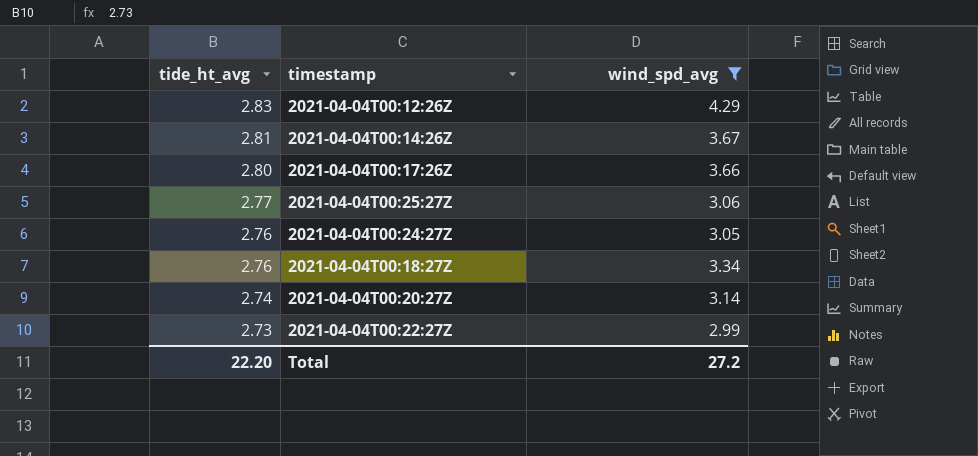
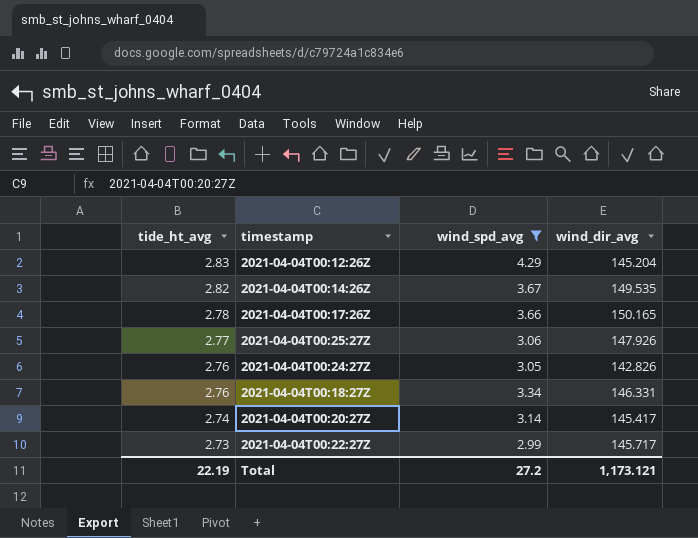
column wind_dir_avg | position: none -> 4
2021-04-04T00:14:26Z | tide_ht_avg: 2.81 -> 2.82
2021-04-04T00:17:26Z | tide_ht_avg: 2.80 -> 2.78
Total | tide_ht_avg: 22.20 -> 22.19

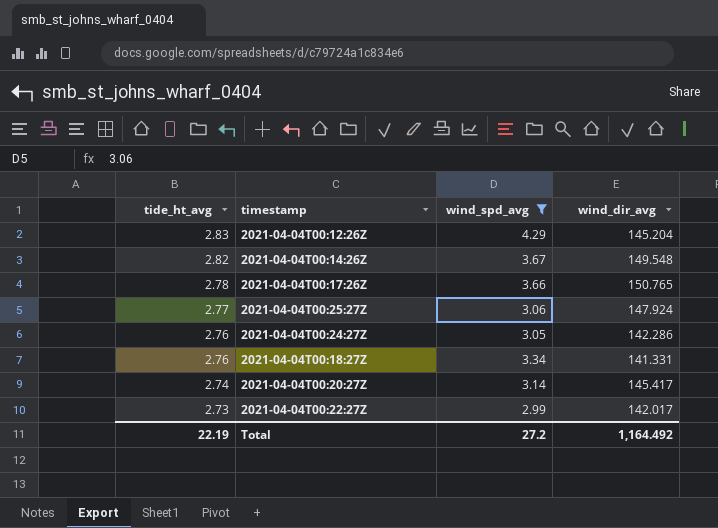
2021-04-04T00:14:26Z | wind_dir_avg: 149.535 -> 149.548
2021-04-04T00:17:26Z | wind_dir_avg: 150.165 -> 150.765
2021-04-04T00:25:27Z | wind_dir_avg: 147.926 -> 147.924
2021-04-04T00:24:27Z | wind_dir_avg: 142.826 -> 142.286
2021-04-04T00:18:27Z | wind_dir_avg: 146.331 -> 141.331
2021-04-04T00:22:27Z | wind_dir_avg: 145.717 -> 142.017
Total | wind_dir_avg: 1,173.121 -> 1,164.492

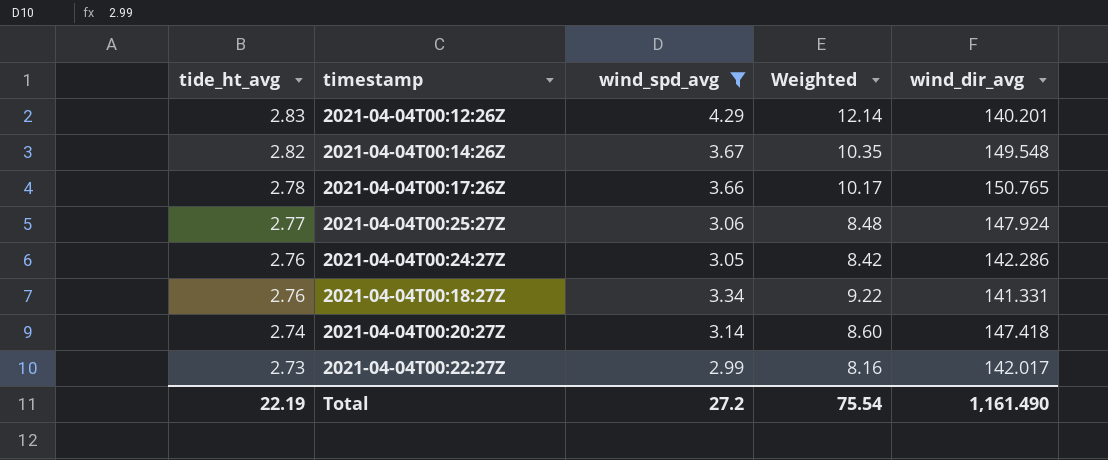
column Weighted | formula: none -> [tide_ht_avg] * [wind_spd_avg]
2021-04-04T00:12:26Z | wind_dir_avg: 145.204 -> 140.201
2021-04-04T00:20:27Z | wind_dir_avg: 145.417 -> 147.418
Total | wind_dir_avg: 1,164.492 -> 1,161.490

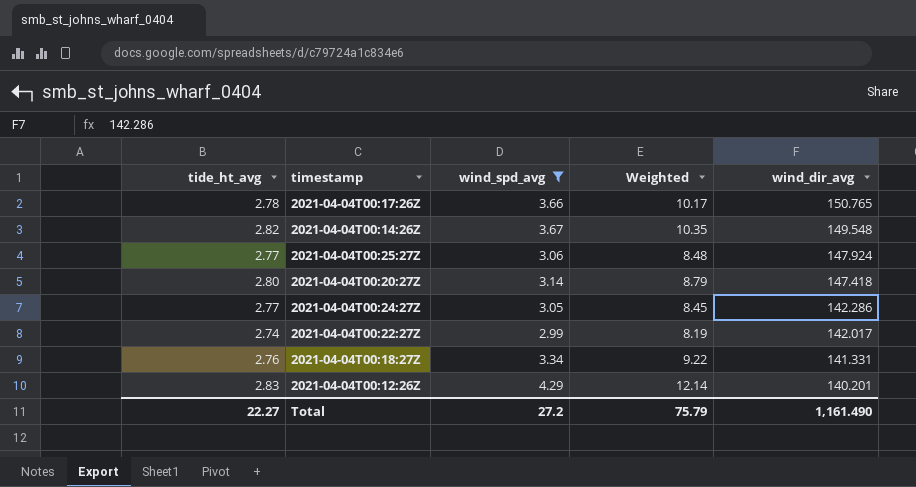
row order: tide_ht_avg descending -> wind_dir_avg descending
2021-04-04T00:20:27Z | tide_ht_avg: 2.74 -> 2.80
2021-04-04T00:20:27Z | Weighted: 8.60 -> 8.79
2021-04-04T00:24:27Z | tide_ht_avg: 2.76 -> 2.77
2021-04-04T00:24:27Z | Weighted: 8.42 -> 8.45
2021-04-04T00:22:27Z | tide_ht_avg: 2.73 -> 2.74
2021-04-04T00:22:27Z | Weighted: 8.16 -> 8.19
Total | tide_ht_avg: 22.19 -> 22.27
Total | Weighted: 75.54 -> 75.79

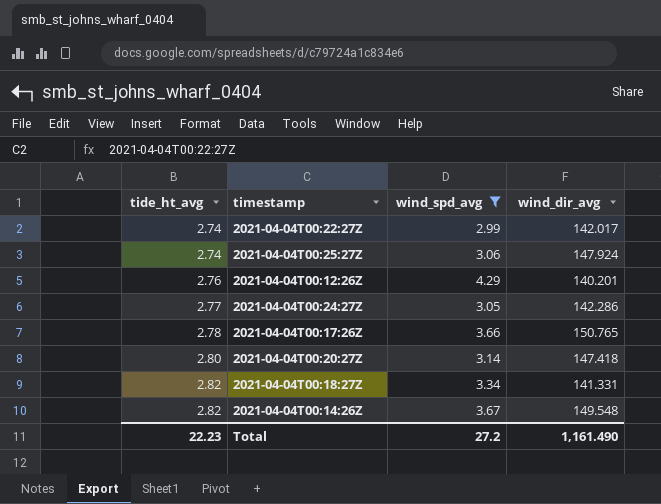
row order: wind_dir_avg descending -> tide_ht_avg ascending
column Weighted | formula: [tide_ht_avg] * [wind_spd_avg] -> none
2021-04-04T00:25:27Z | tide_ht_avg: 2.77 -> 2.74
2021-04-04T00:12:26Z | tide_ht_avg: 2.83 -> 2.76
2021-04-04T00:18:27Z | tide_ht_avg: 2.76 -> 2.82
Total | tide_ht_avg: 22.27 -> 22.23

